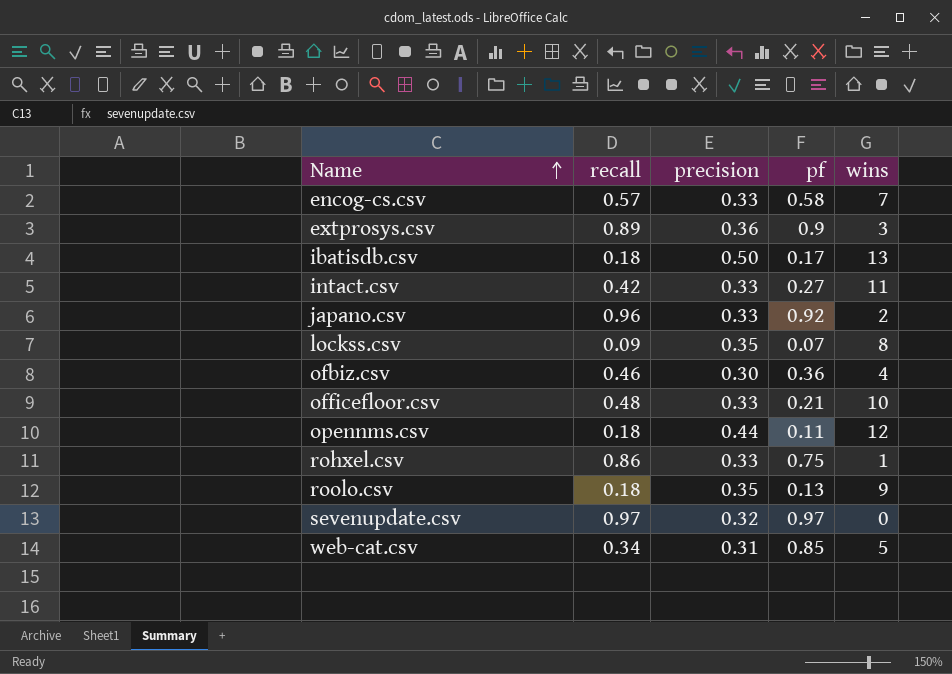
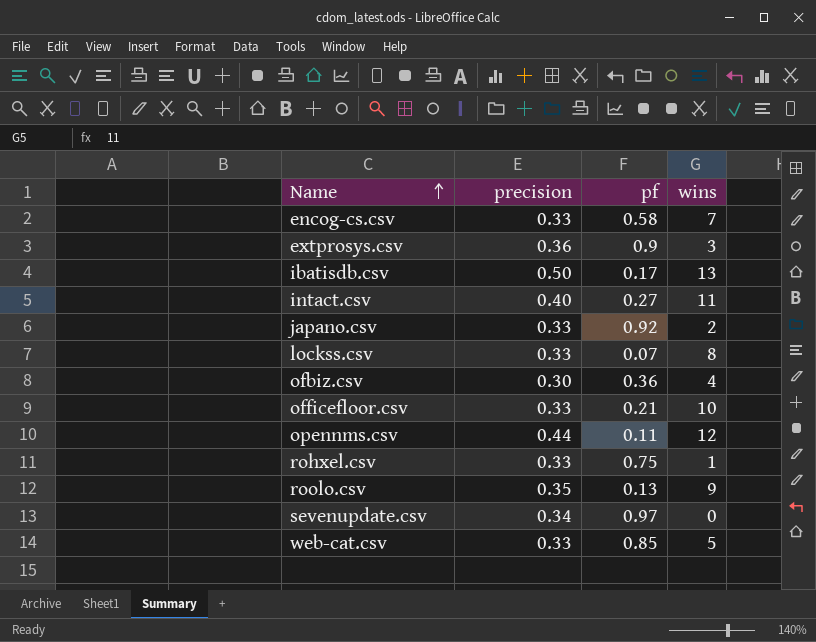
column recall | position: 2 -> none
intact.csv | precision: 0.33 -> 0.40
lockss.csv | precision: 0.35 -> 0.33
sevenupdate.csv | precision: 0.32 -> 0.34
web-cat.csv | precision: 0.31 -> 0.33

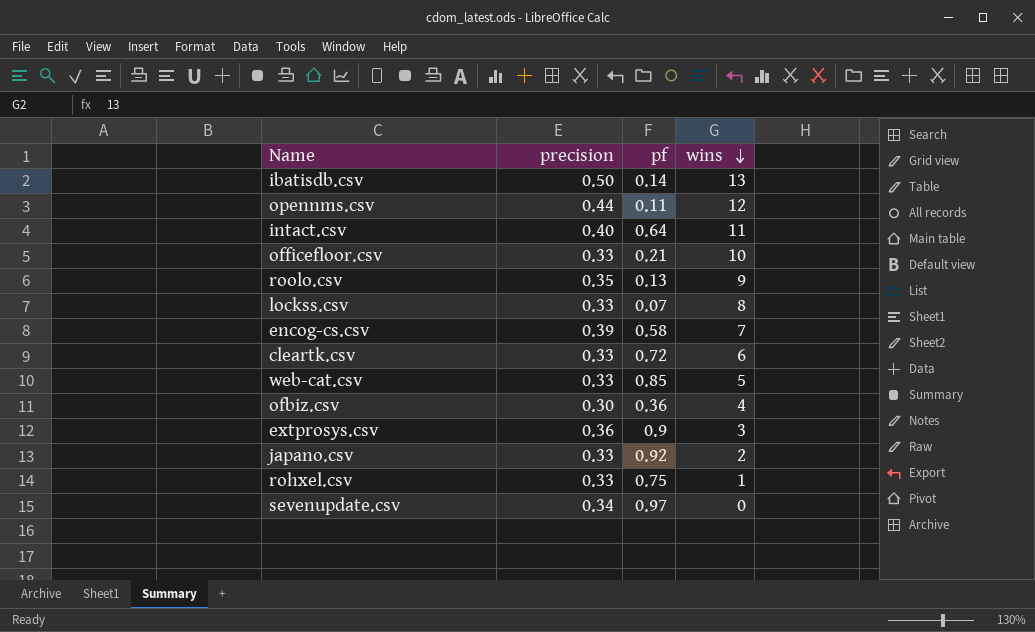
row order: Name ascending -> wins descending
ibatisdb.csv | pf: 0.17 -> 0.14
intact.csv | pf: 0.27 -> 0.64
encog-cs.csv | precision: 0.33 -> 0.39
row cleartk.csv: none -> 0.33 | 0.72 | 6

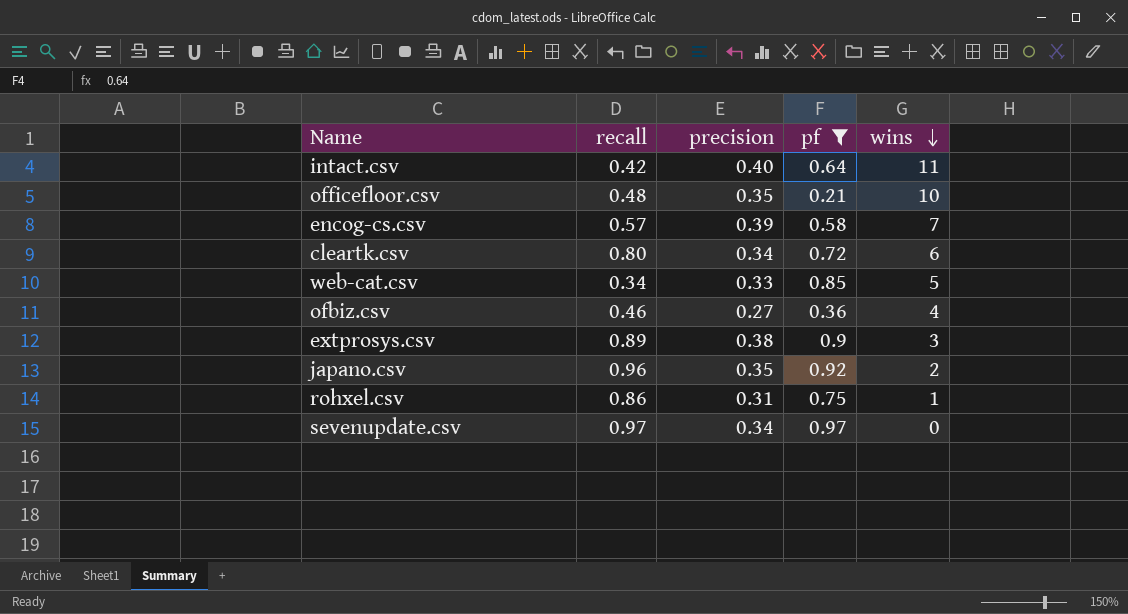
filter: none -> pf >= 0.21
column recall | position: none -> 2
officefloor.csv | precision: 0.33 -> 0.35
cleartk.csv | precision: 0.33 -> 0.34
ofbiz.csv | precision: 0.30 -> 0.27
extprosys.csv | precision: 0.36 -> 0.38
japano.csv | precision: 0.33 -> 0.35
rohxel.csv | precision: 0.33 -> 0.31

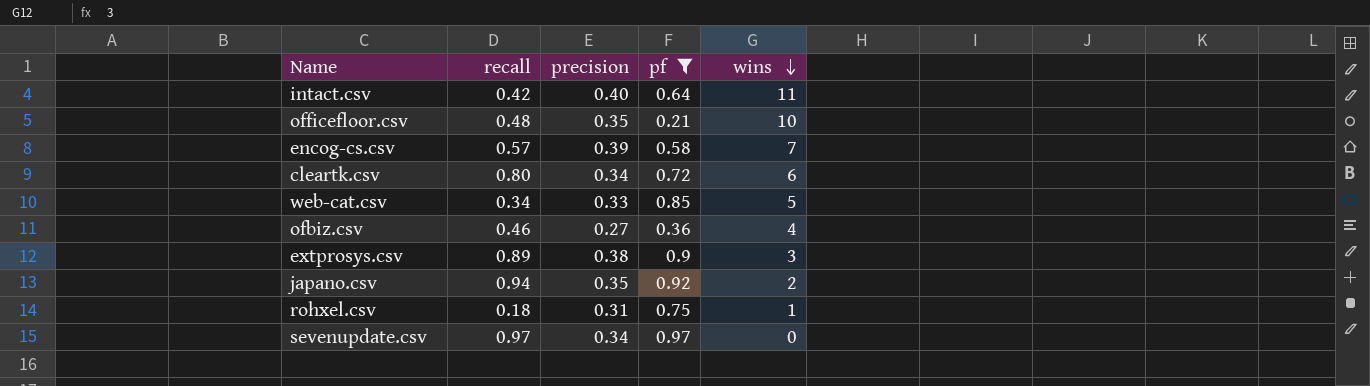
japano.csv | recall: 0.96 -> 0.94
rohxel.csv | recall: 0.86 -> 0.18

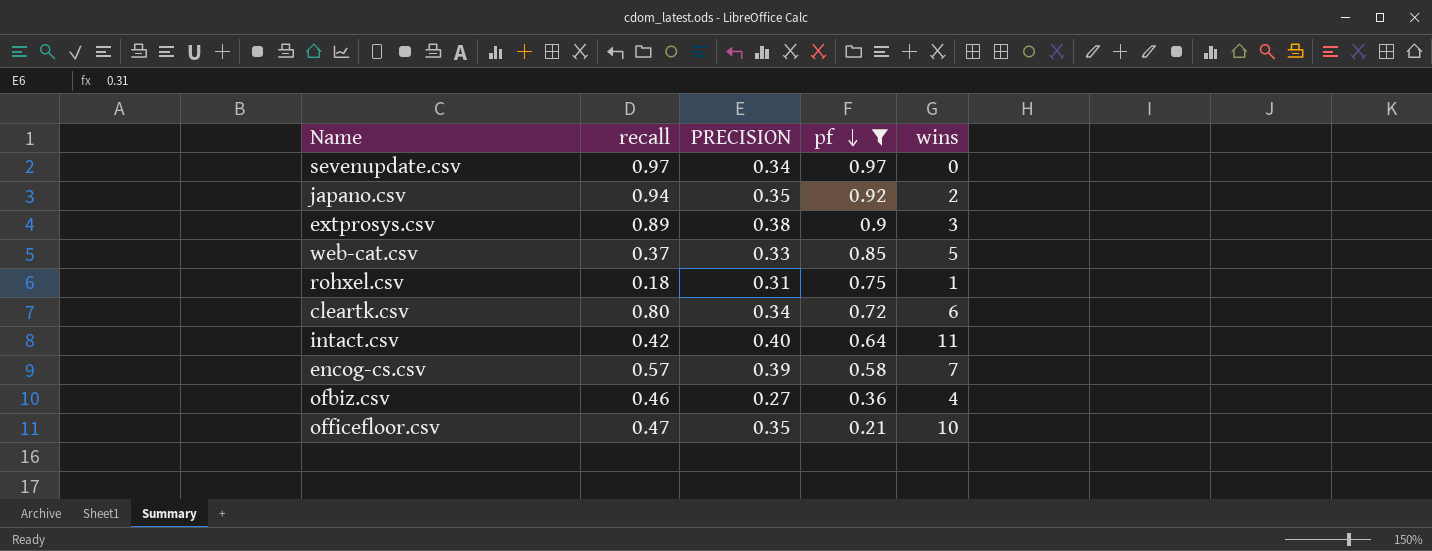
row order: wins descending -> pf descending
column name: precision -> PRECISION
web-cat.csv | recall: 0.34 -> 0.37
officefloor.csv | recall: 0.48 -> 0.47

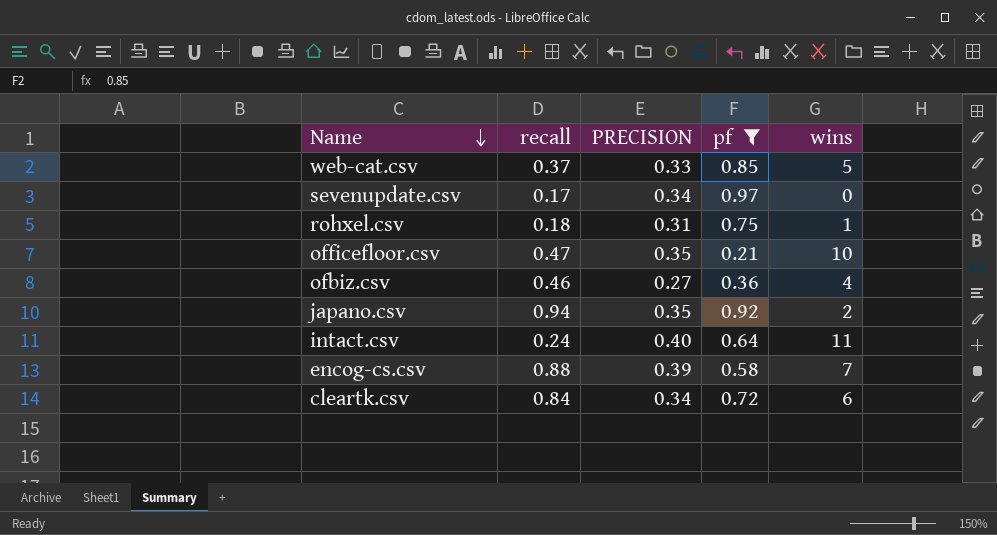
row order: pf descending -> Name descending
row extprosys.csv: 0.89 | 0.38 | 0.9 | 3 -> none
sevenupdate.csv | recall: 0.97 -> 0.17
intact.csv | recall: 0.42 -> 0.24
encog-cs.csv | recall: 0.57 -> 0.88
cleartk.csv | recall: 0.80 -> 0.84

